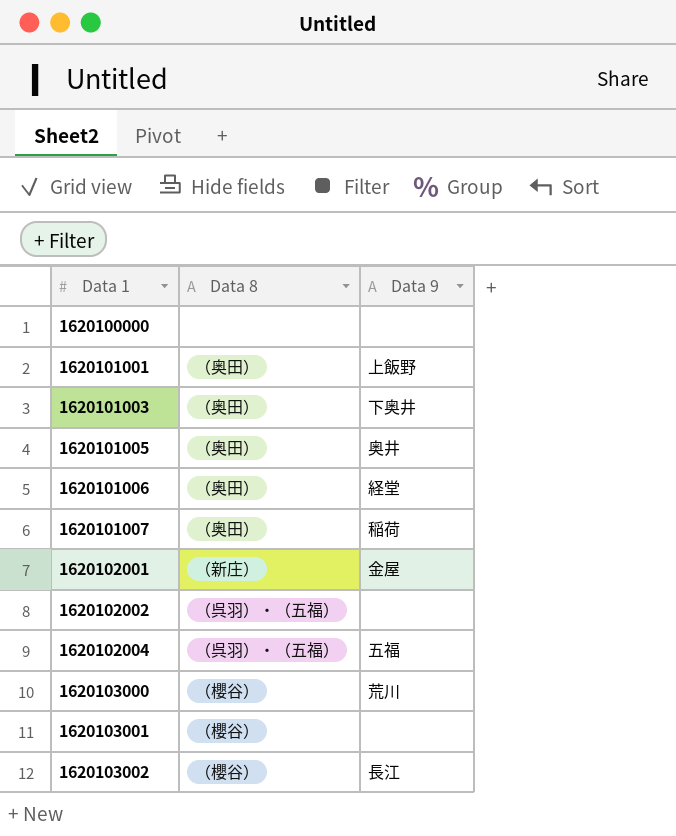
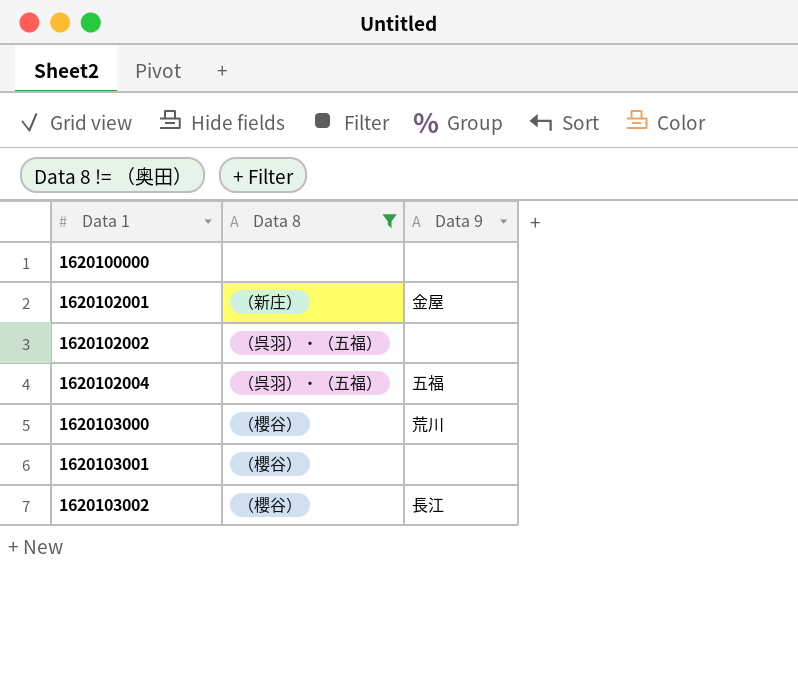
filter: none -> Data 8 != （奥田）

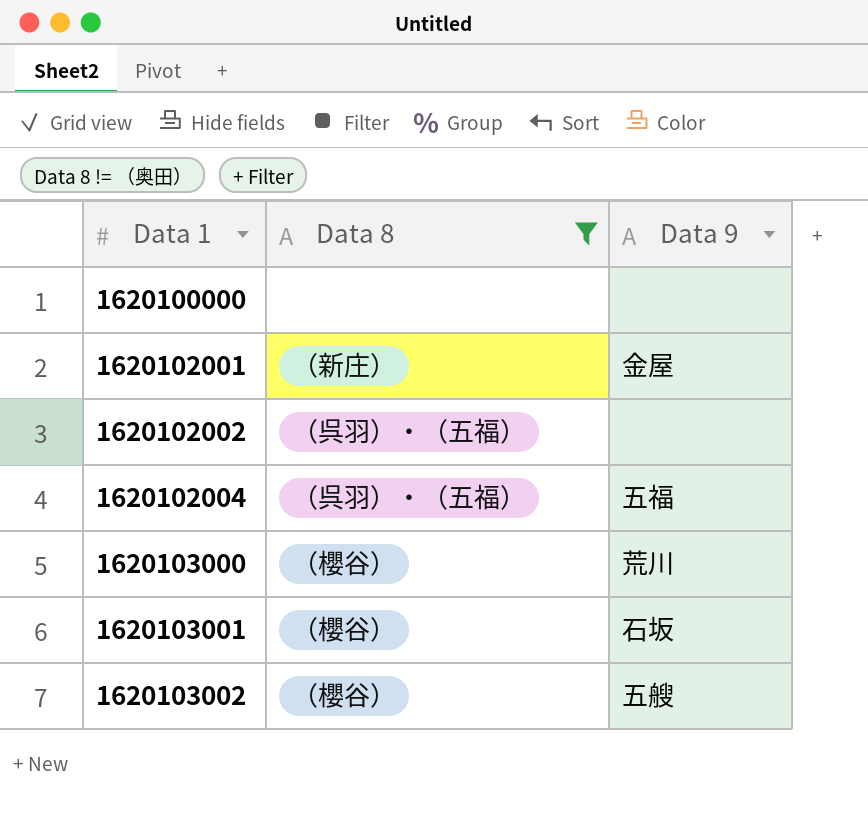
1620103001 | Data 9: none -> 石坂
1620103002 | Data 9: 長江 -> 五艘

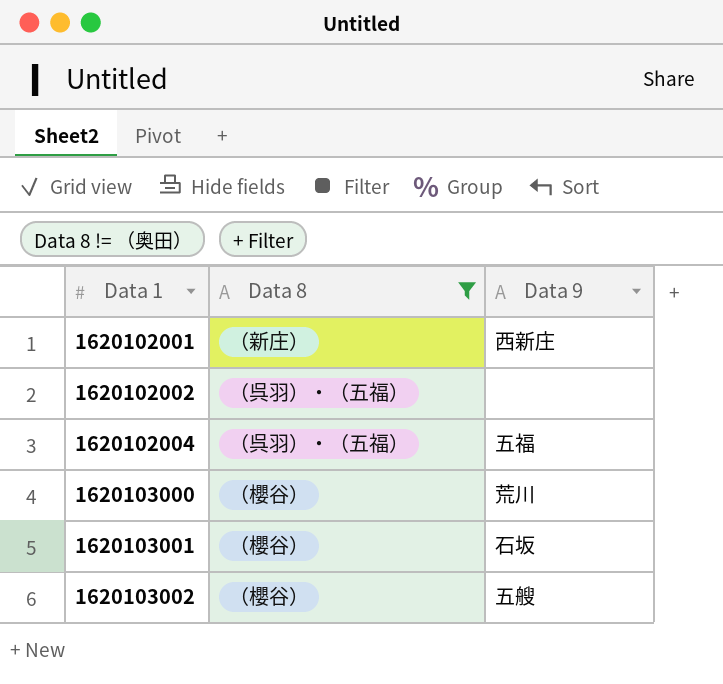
row 1620100000: none | none -> none
1620102001 | Data 9: 金屋 -> 西新庄

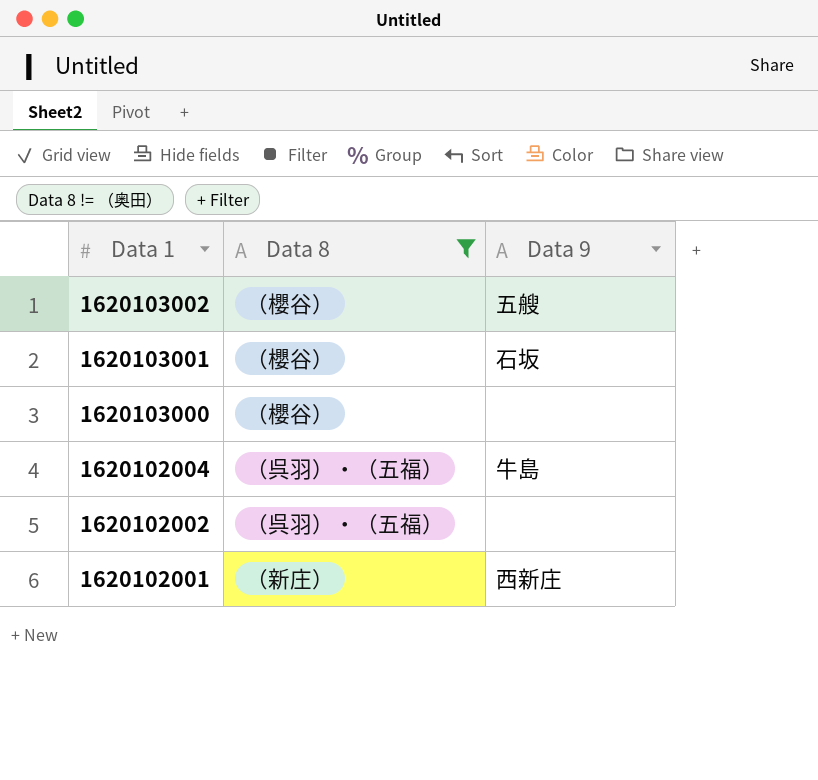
row order: Data 1 ascending -> Data 1 descending
1620103000 | Data 9: 荒川 -> none
1620102004 | Data 9: 五福 -> 牛島

